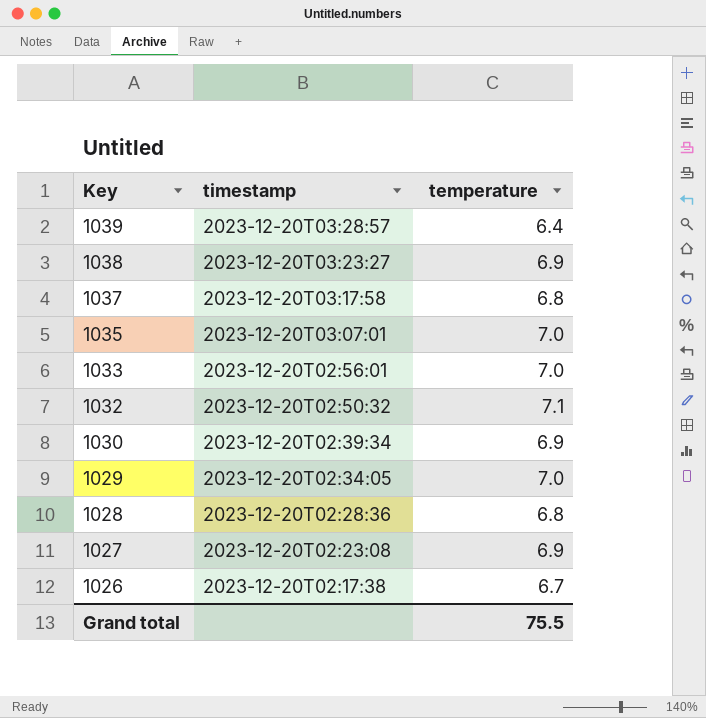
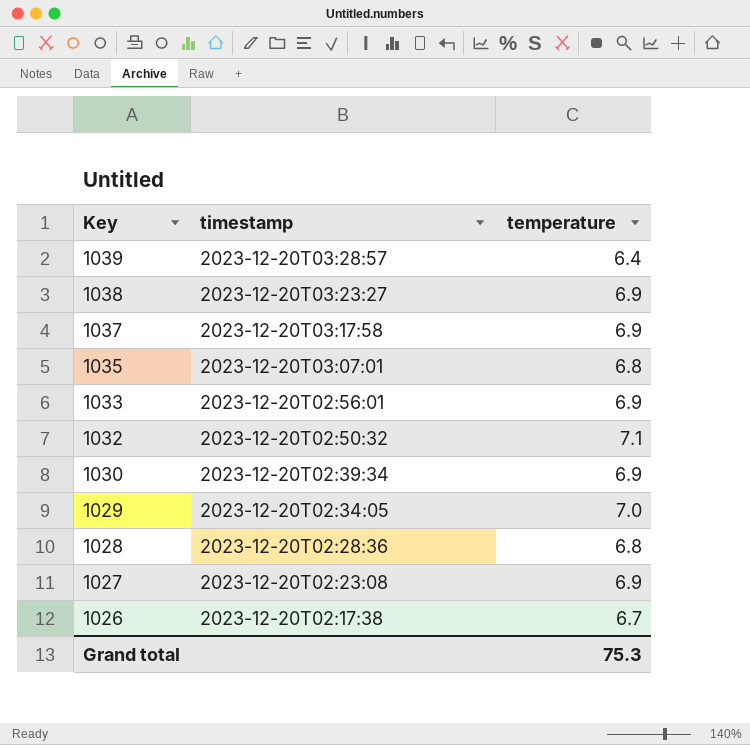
1037 | temperature: 6.8 -> 6.9
1035 | temperature: 7.0 -> 6.8
1033 | temperature: 7.0 -> 6.9
Grand total | temperature: 75.5 -> 75.3

